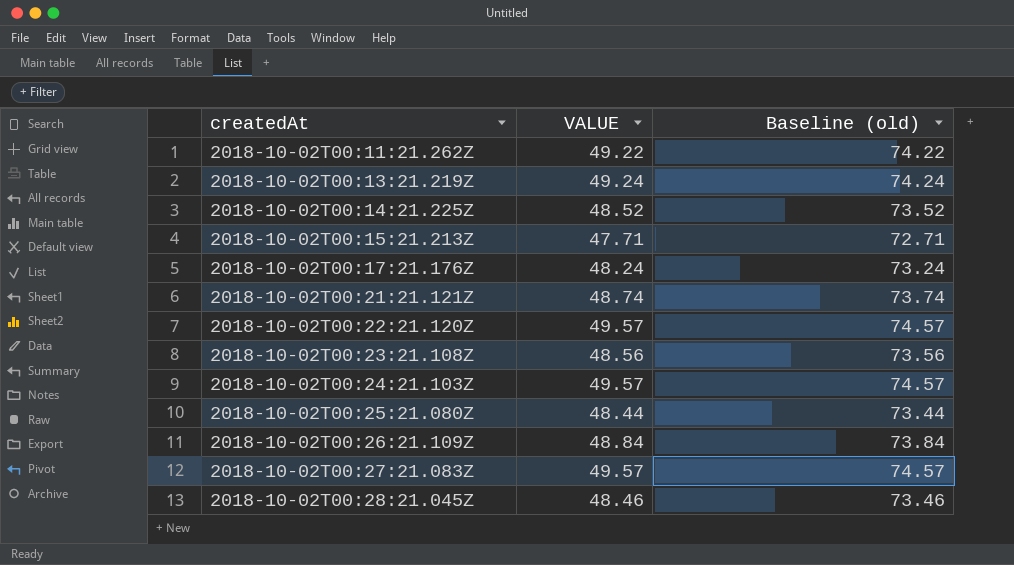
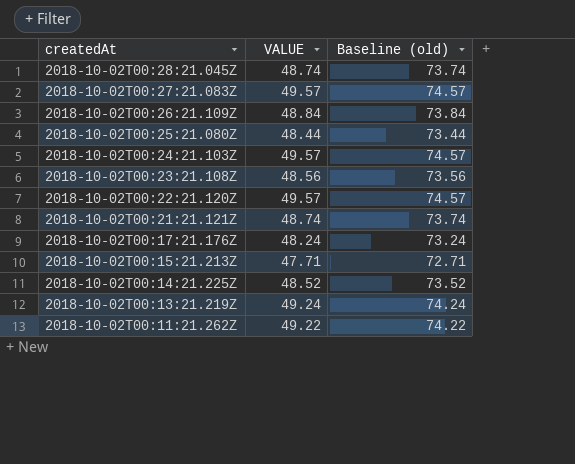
row order: createdAt ascending -> createdAt descending
2018-10-02T00:28:21.045Z | VALUE: 48.46 -> 48.74
2018-10-02T00:28:21.045Z | Baseline (old): 73.46 -> 73.74

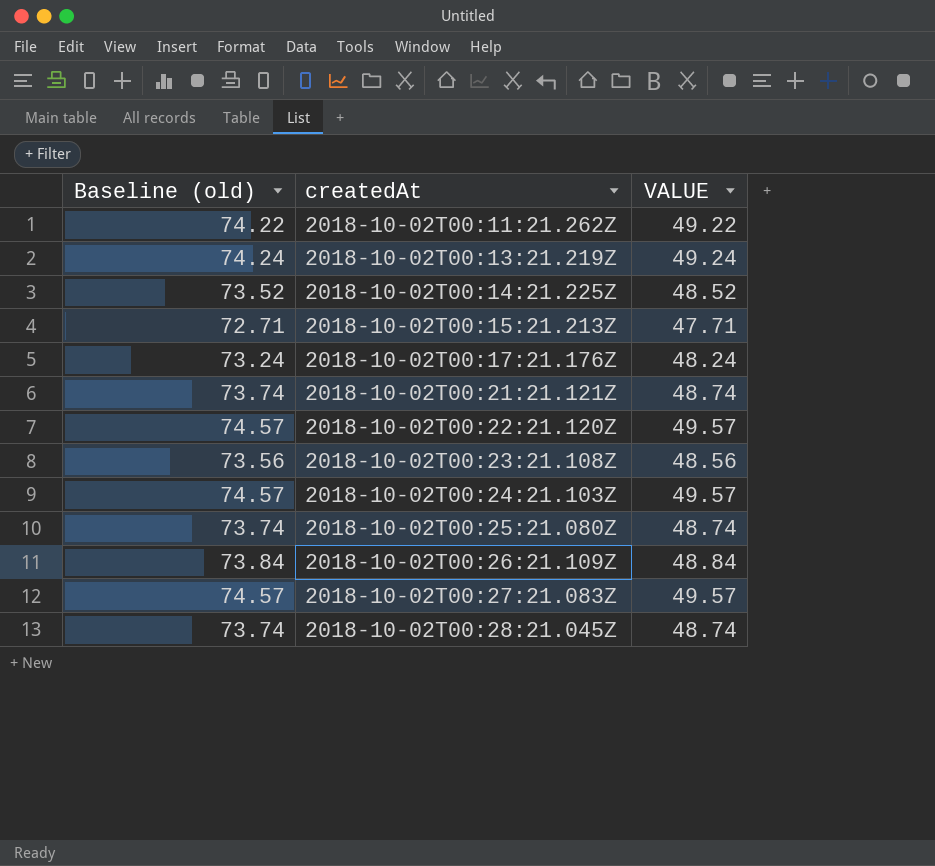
row order: createdAt descending -> createdAt ascending
column Baseline (old) | position: 3 -> 1
2018-10-02T00:25:21.080Z | Baseline (old): 73.44 -> 73.74
2018-10-02T00:25:21.080Z | VALUE: 48.44 -> 48.74

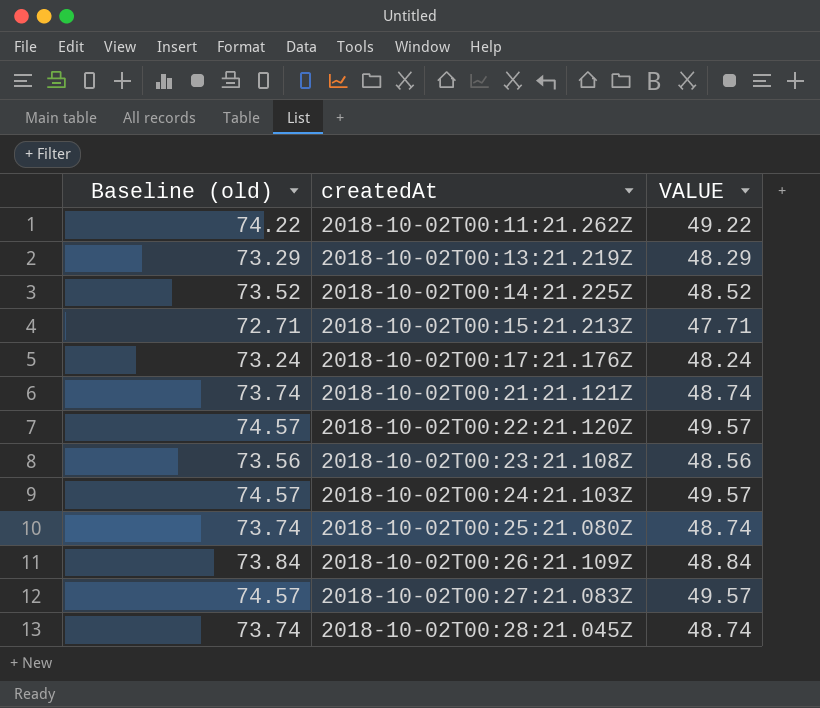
2018-10-02T00:13:21.219Z | Baseline (old): 74.24 -> 73.29
2018-10-02T00:13:21.219Z | VALUE: 49.24 -> 48.29

